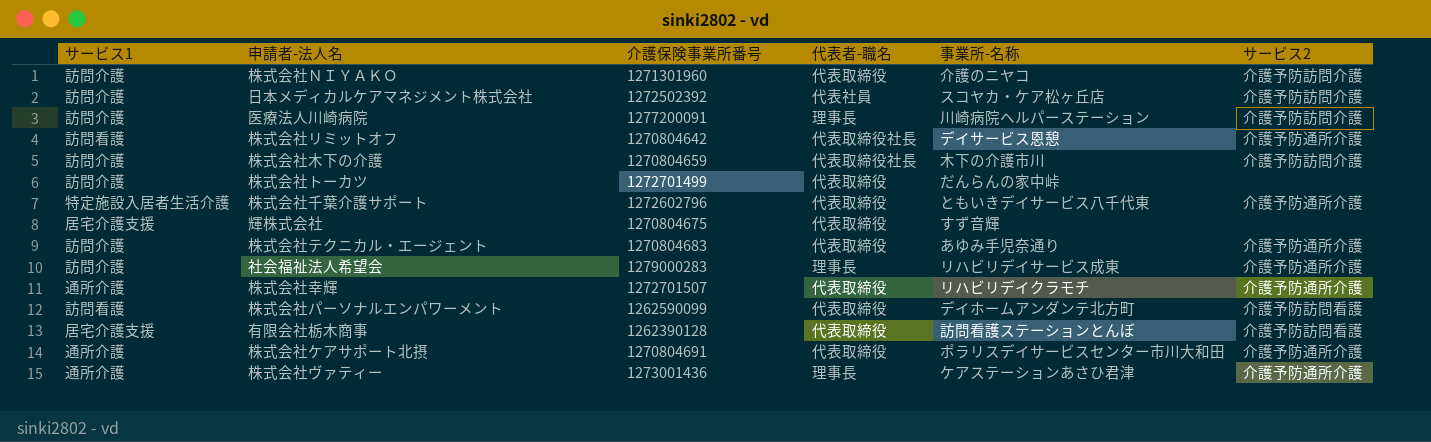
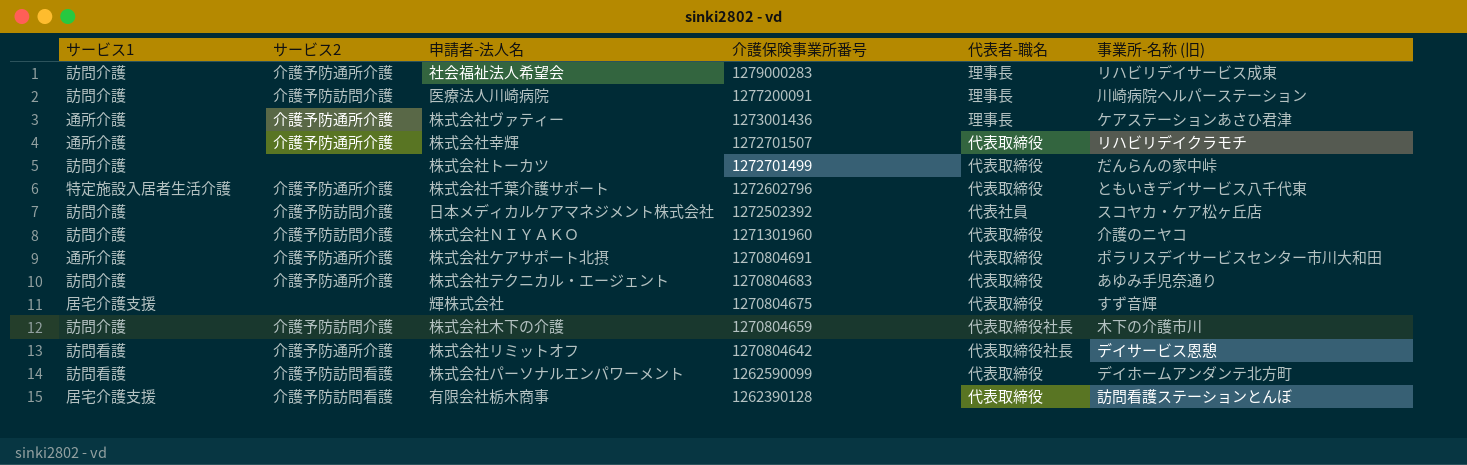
row order: none -> 介護保険事業所番号 descending
column サービス2 | position: 6 -> 2
column name: 事業所-名称 -> 事業所-名称 (旧)

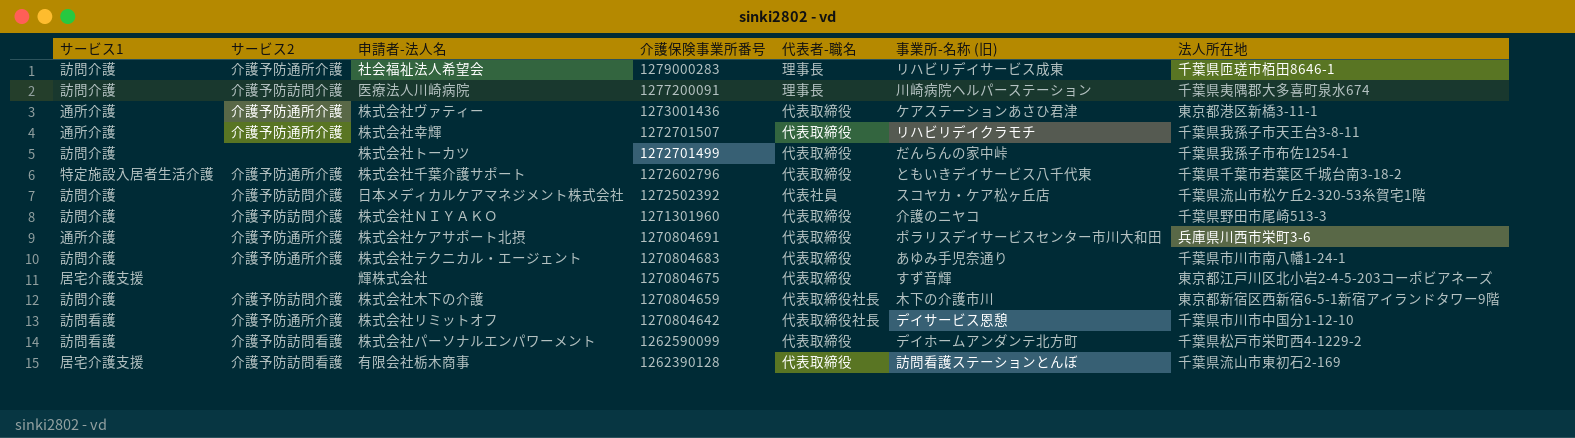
column 法人所在地 | position: none -> 7
株式会社ヴァティー | 代表者-職名: 理事長 -> 代表取締役

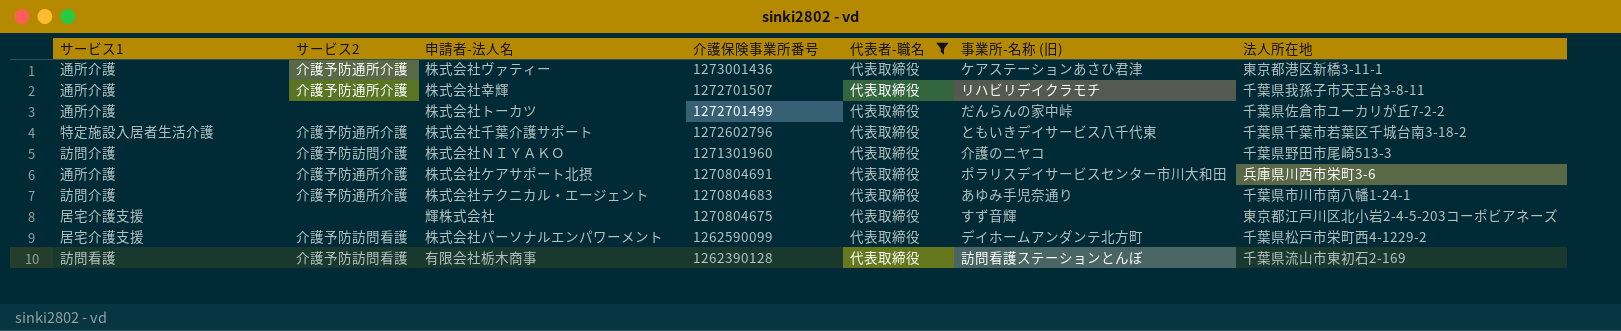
filter: none -> 代表者-職名 = 代表取締役
株式会社トーカツ | サービス1: 訪問介護 -> 通所介護
株式会社トーカツ | 法人所在地: 千葉県我孫子市布佐1254-1 -> 千葉県佐倉市ユーカリが丘7-2-2
株式会社パーソナルエンパワーメント | サービス1: 訪問看護 -> 居宅介護支援
有限会社栃木商事 | サービス1: 居宅介護支援 -> 訪問看護

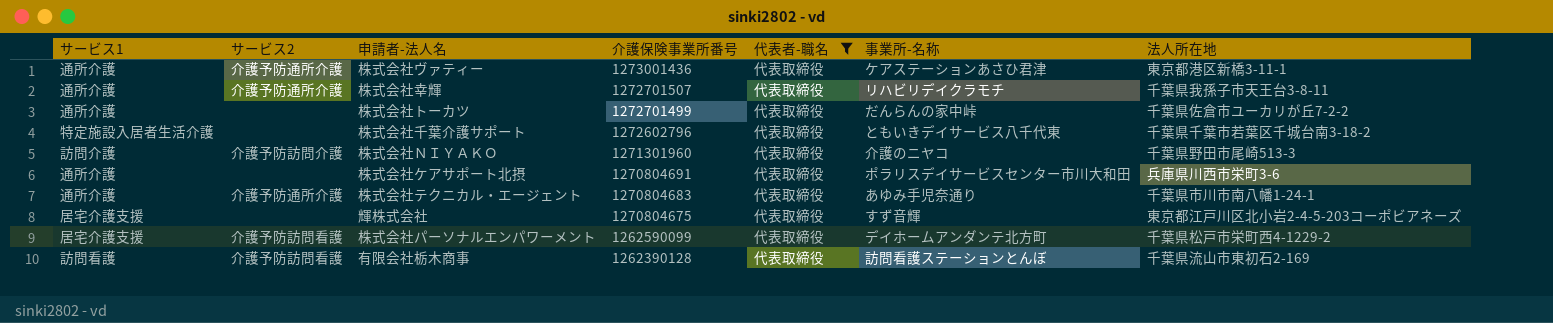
column name: 事業所-名称 (旧) -> 事業所-名称
株式会社千葉介護サポート | サービス2: 介護予防通所介護 -> none
株式会社ケアサポート北摂 | サービス2: 介護予防通所介護 -> none
株式会社テクニカル・エージェント | サービス1: 訪問介護 -> 通所介護

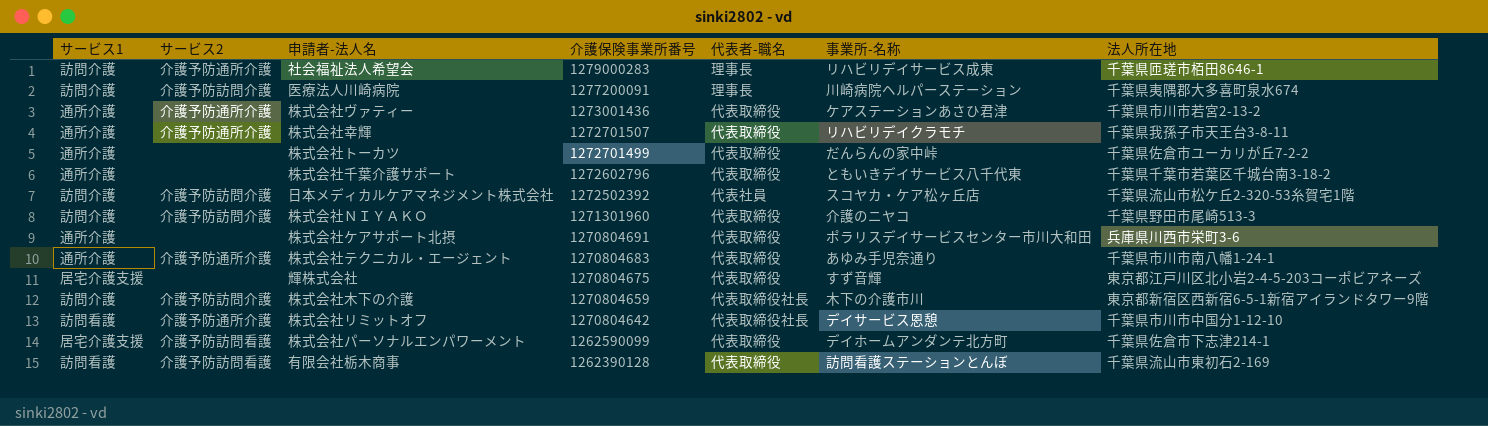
filter: 代表者-職名 = 代表取締役 -> none
株式会社ヴァティー | 法人所在地: 東京都港区新橋3-11-1 -> 千葉県市川市若宮2-13-2
株式会社千葉介護サポート | サービス1: 特定施設入居者生活介護 -> 通所介護
株式会社パーソナルエンパワーメント | 法人所在地: 千葉県松戸市栄町西4-1229-2 -> 千葉県佐倉市下志津214-1

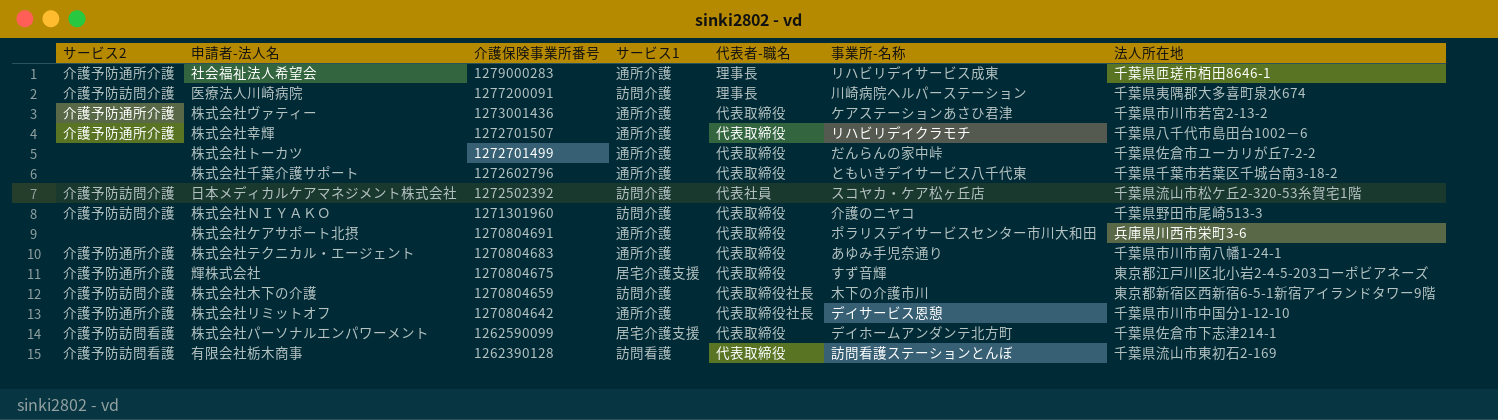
column サービス1 | position: 1 -> 4
社会福祉法人希望会 | サービス1: 訪問介護 -> 通所介護
株式会社幸輝 | 法人所在地: 千葉県我孫子市天王台3-8-11 -> 千葉県八千代市島田台1002－6
輝株式会社 | サービス2: none -> 介護予防通所介護
株式会社リミットオフ | サービス1: 訪問看護 -> 通所介護

